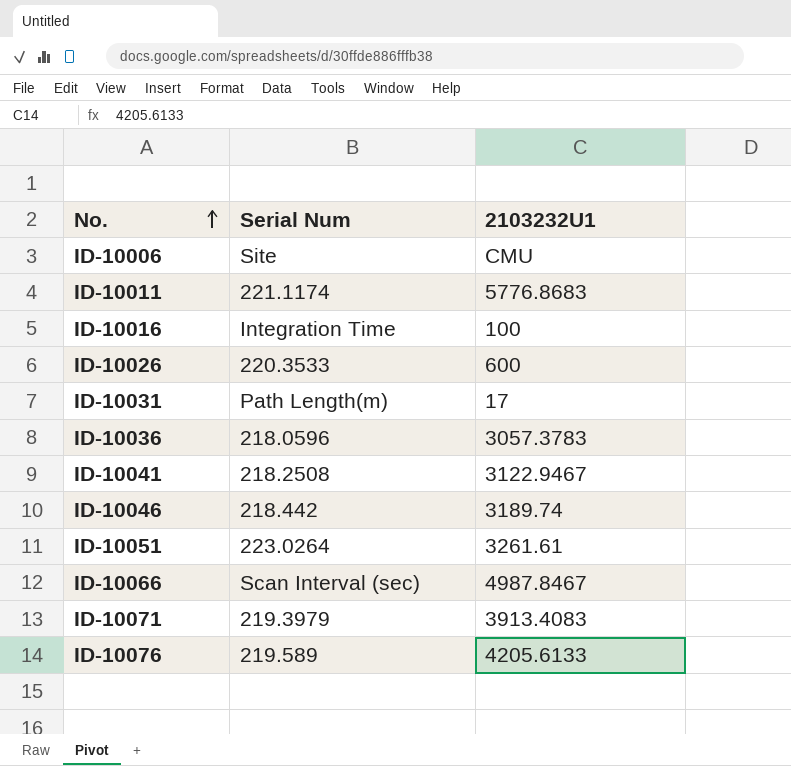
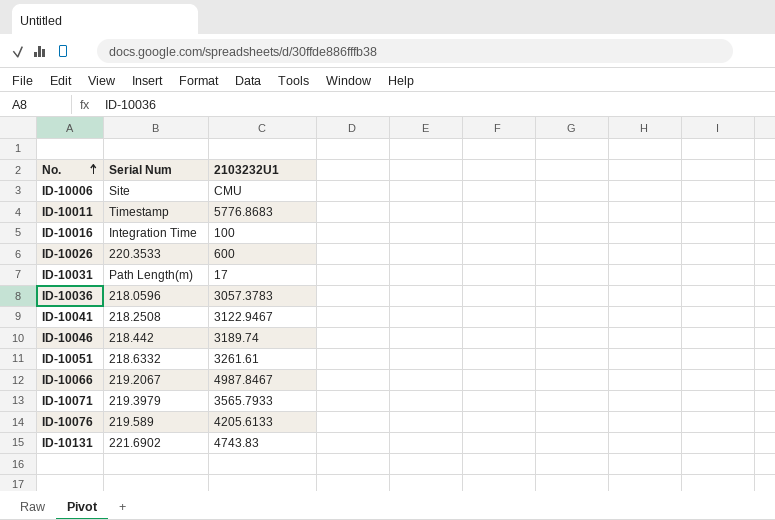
ID-10011 | Serial Num: 221.1174 -> Timestamp
ID-10051 | Serial Num: 223.0264 -> 218.6332
ID-10066 | Serial Num: Scan Interval (sec) -> 219.2067
ID-10071 | 2103232U1: 3913.4083 -> 3565.7933
row ID-10131: none -> 221.6902 | 4743.83

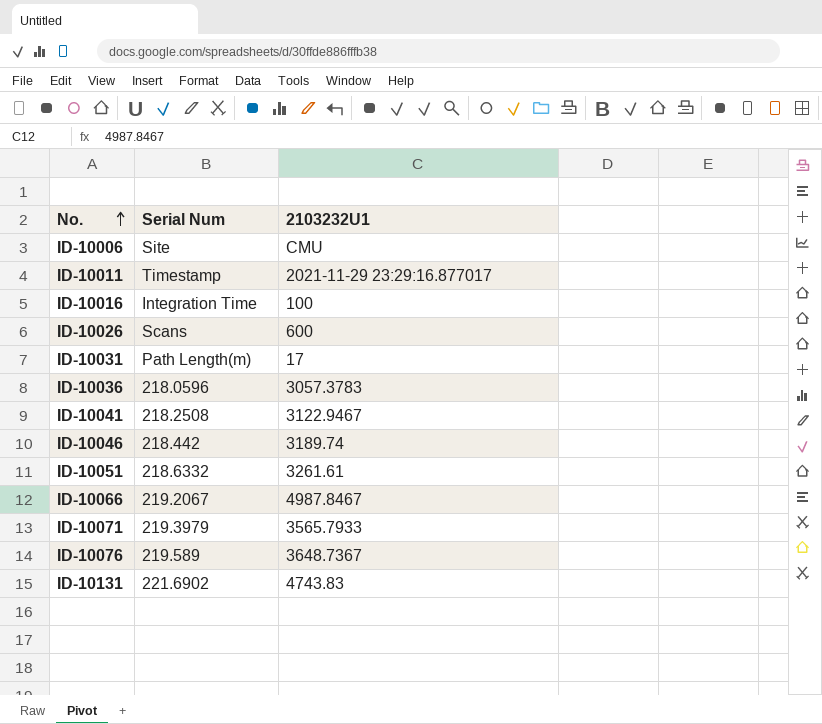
ID-10011 | 2103232U1: 5776.8683 -> 2021-11-29 23:29:16.877017
ID-10026 | Serial Num: 220.3533 -> Scans
ID-10076 | 2103232U1: 4205.6133 -> 3648.7367

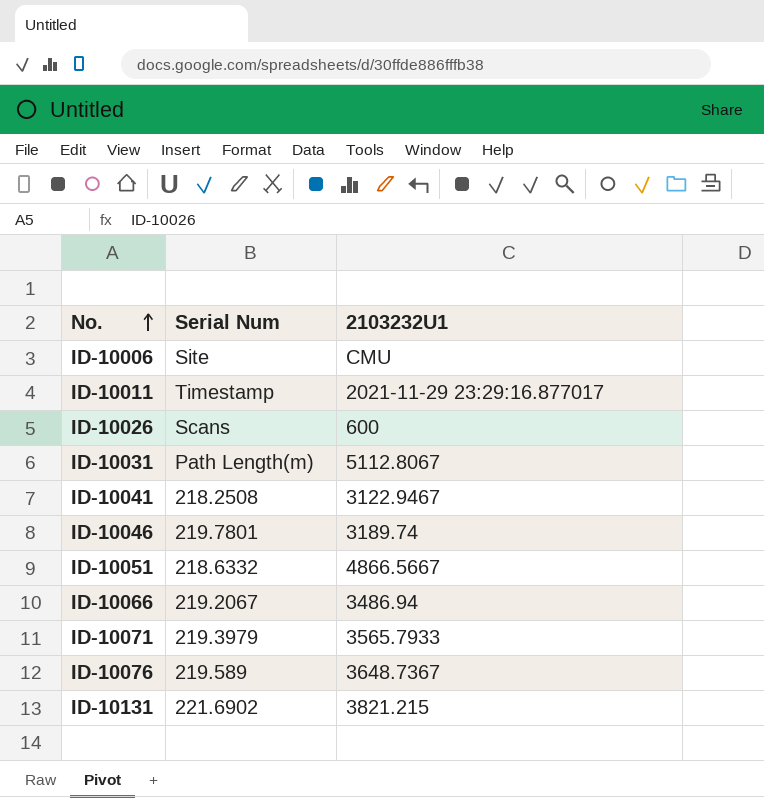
row ID-10016: Integration Time | 100 -> none
row ID-10036: 218.0596 | 3057.3783 -> none
ID-10031 | 2103232U1: 17 -> 5112.8067
ID-10046 | Serial Num: 218.442 -> 219.7801
ID-10051 | 2103232U1: 3261.61 -> 4866.5667
ID-10066 | 2103232U1: 4987.8467 -> 3486.94
ID-10131 | 2103232U1: 4743.83 -> 3821.215

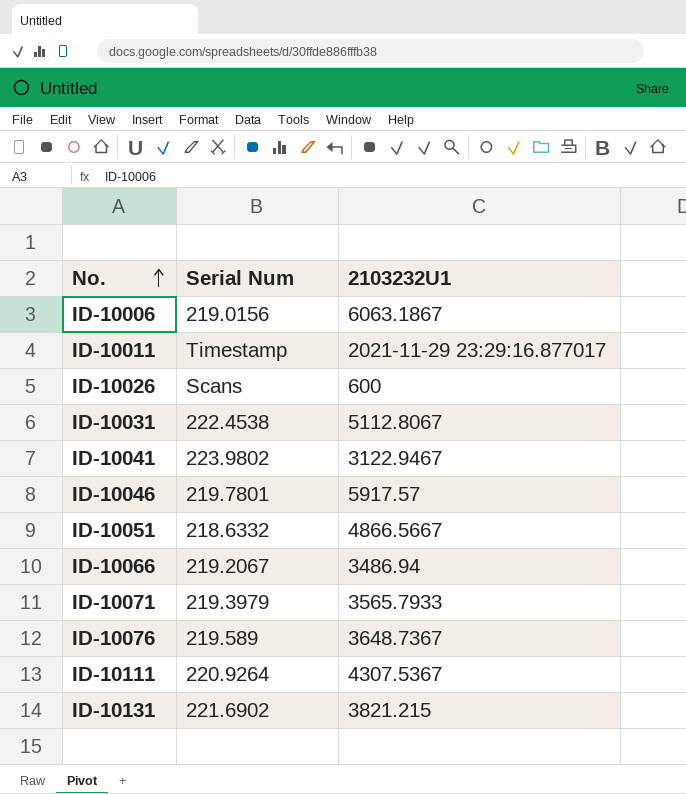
ID-10006 | Serial Num: Site -> 219.0156
ID-10006 | 2103232U1: CMU -> 6063.1867
ID-10031 | Serial Num: Path Length(m) -> 222.4538
ID-10041 | Serial Num: 218.2508 -> 223.9802
ID-10046 | 2103232U1: 3189.74 -> 5917.57
row ID-10111: none -> 220.9264 | 4307.5367

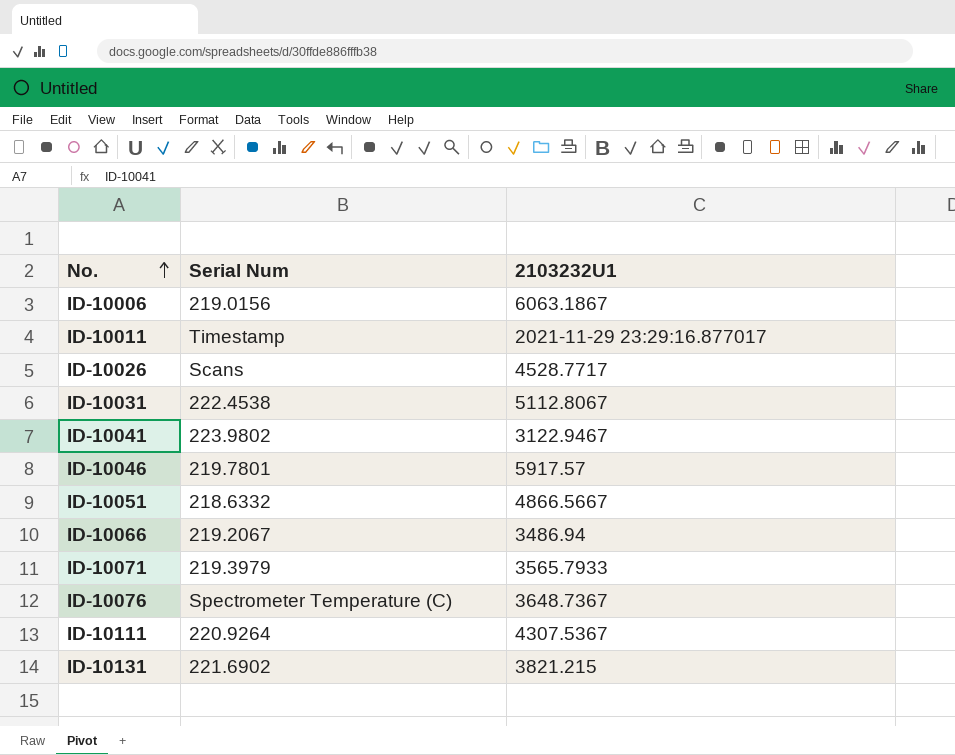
ID-10026 | 2103232U1: 600 -> 4528.7717
ID-10076 | Serial Num: 219.589 -> Spectrometer Temperature (C)

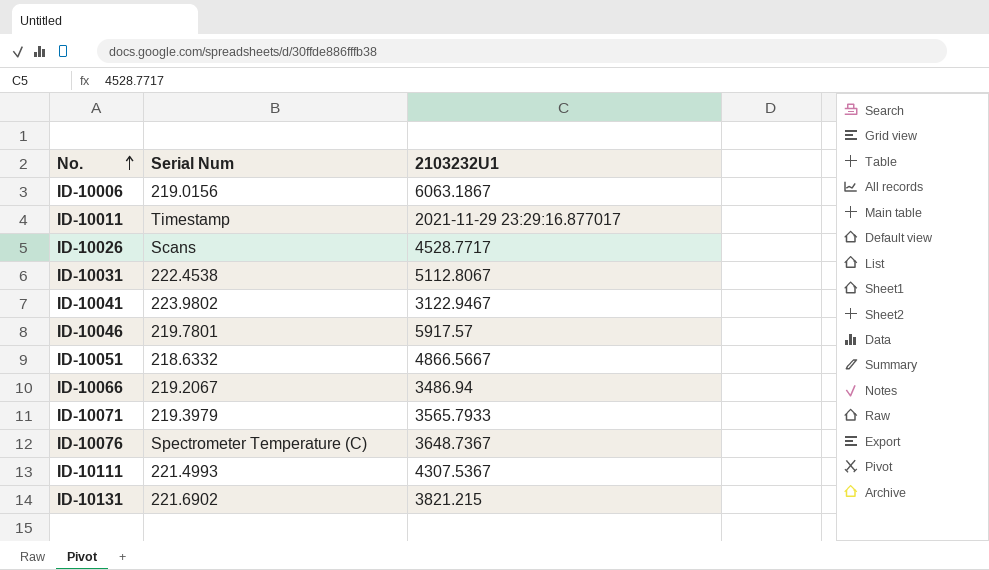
ID-10111 | Serial Num: 220.9264 -> 221.4993

